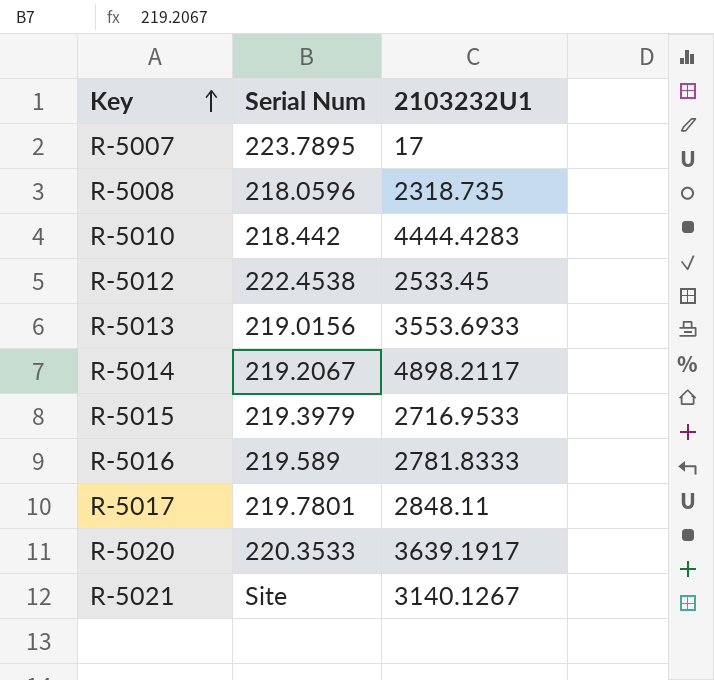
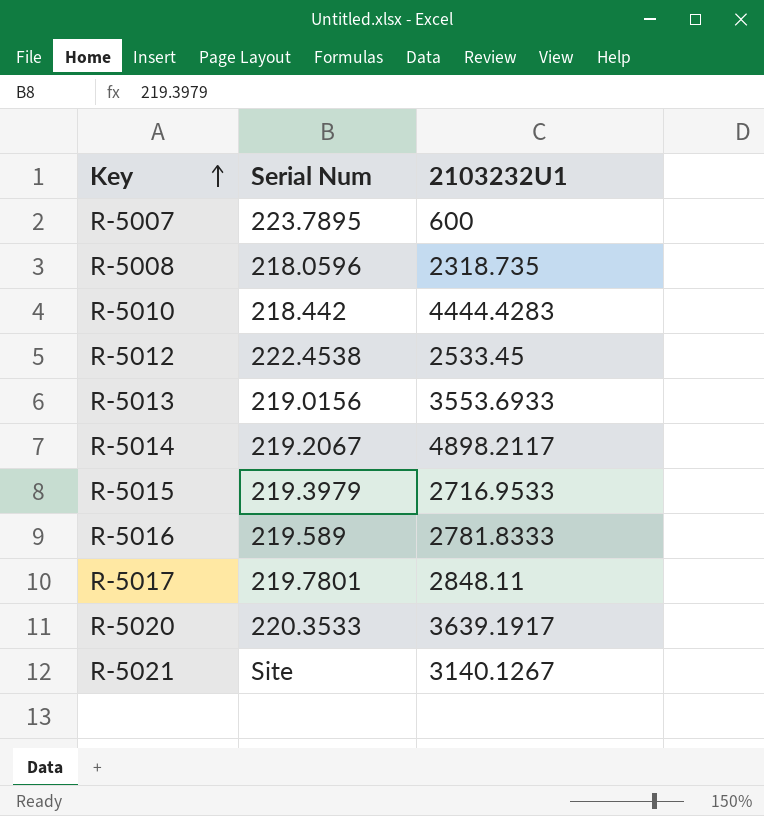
R-5007 | 2103232U1: 17 -> 600

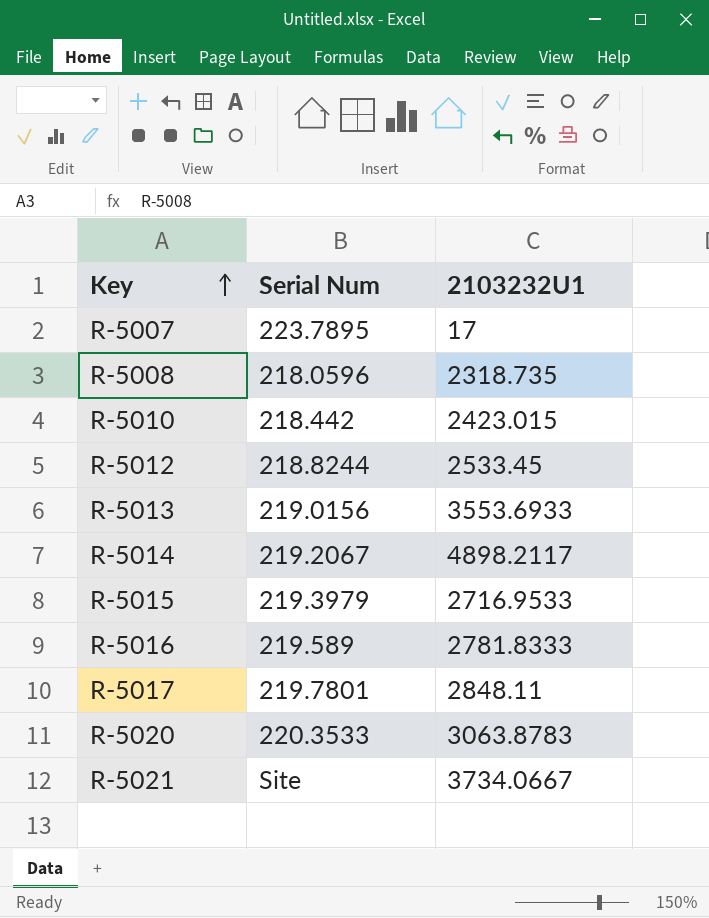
R-5007 | 2103232U1: 600 -> 17
R-5010 | 2103232U1: 4444.4283 -> 2423.015
R-5012 | Serial Num: 222.4538 -> 218.8244
R-5020 | 2103232U1: 3639.1917 -> 3063.8783
R-5021 | 2103232U1: 3140.1267 -> 3734.0667

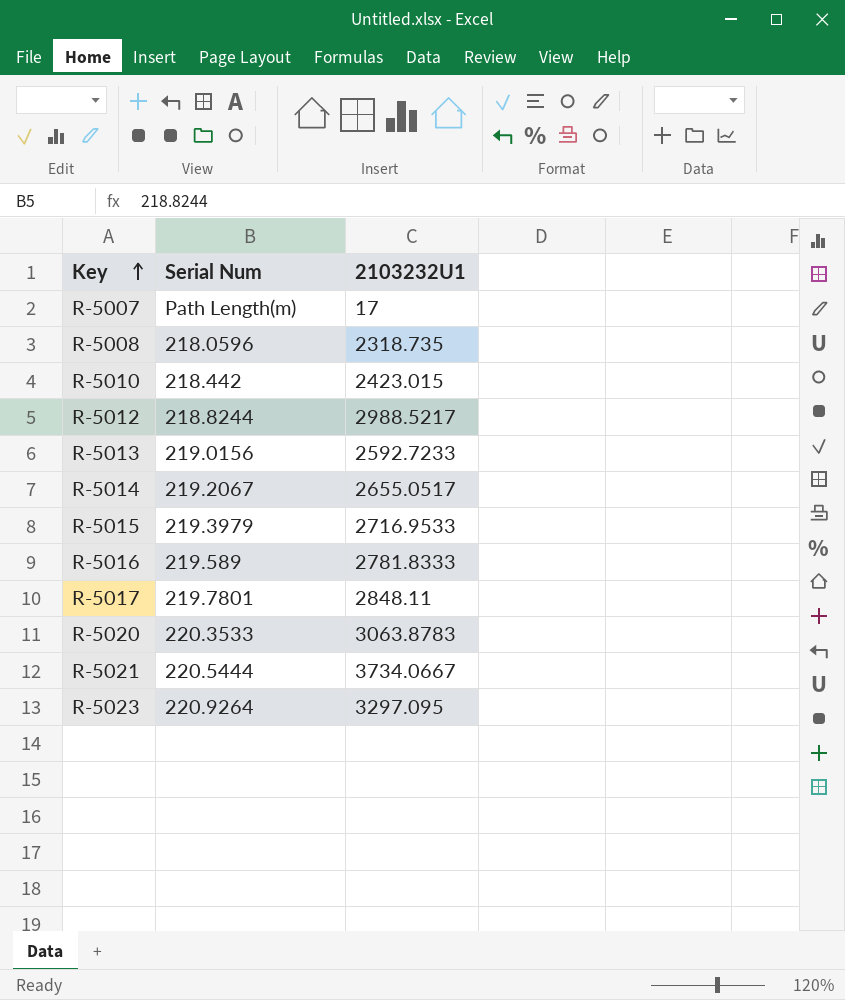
R-5007 | Serial Num: 223.7895 -> Path Length(m)
R-5012 | 2103232U1: 2533.45 -> 2988.5217
R-5013 | 2103232U1: 3553.6933 -> 2592.7233
R-5014 | 2103232U1: 4898.2117 -> 2655.0517
R-5021 | Serial Num: Site -> 220.5444
row R-5023: none -> 220.9264 | 3297.095

